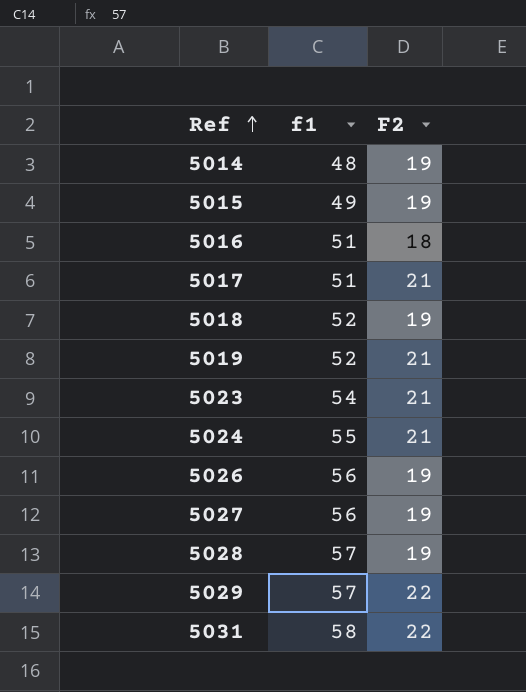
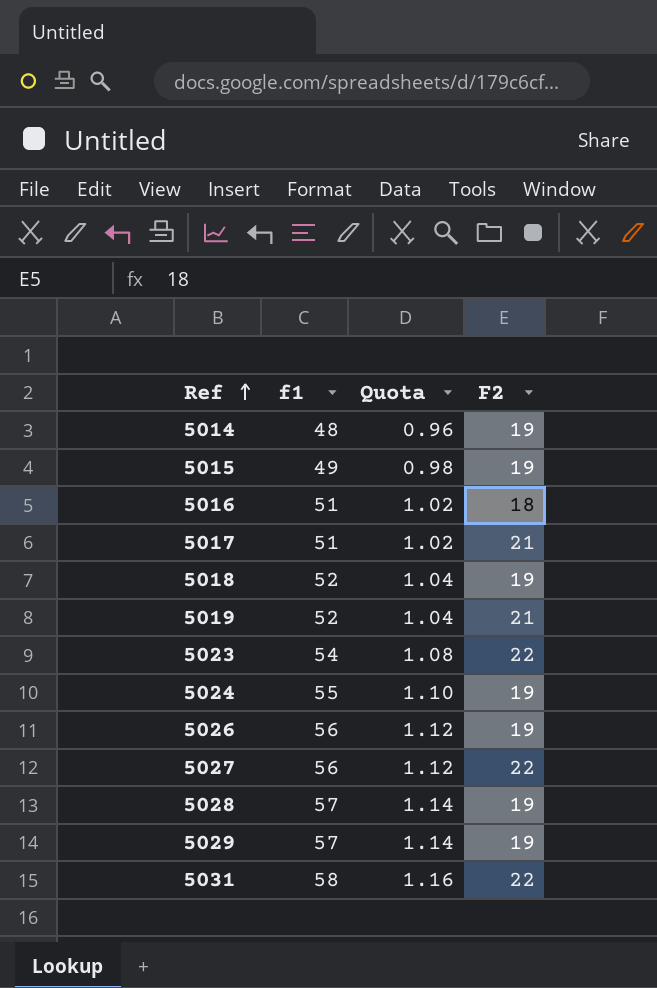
column Quota | formula: none -> [f1] * 0.02
5023 | F2: 21 -> 22
5024 | F2: 21 -> 19
5027 | F2: 19 -> 22
5029 | F2: 22 -> 19

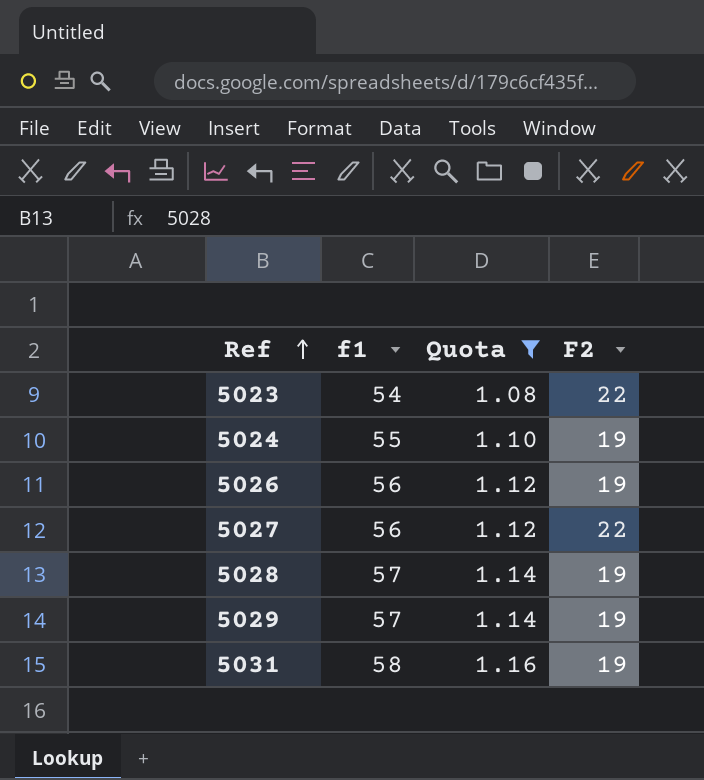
filter: none -> Quota >= 1.08
5031 | F2: 22 -> 19

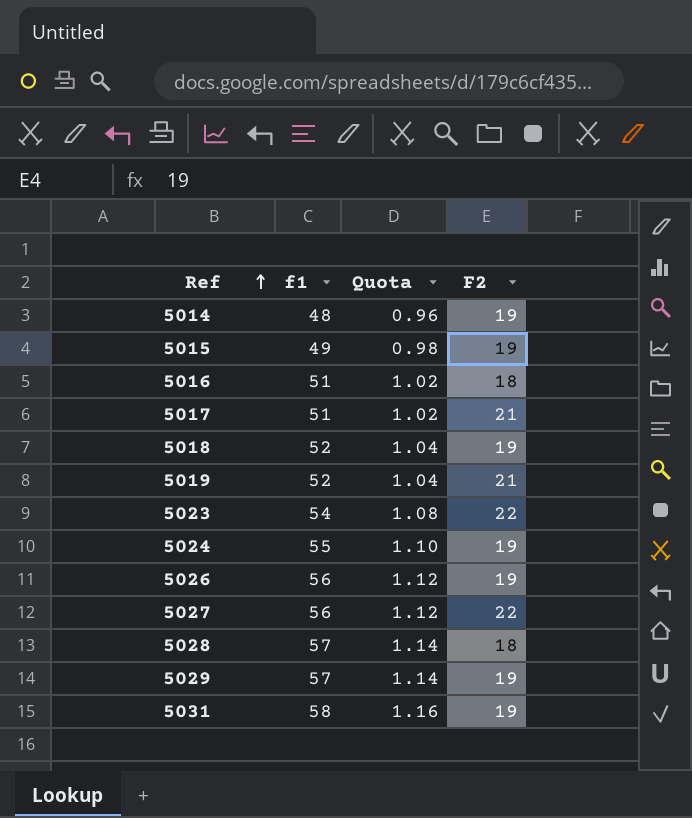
filter: Quota >= 1.08 -> none
5028 | F2: 19 -> 18

